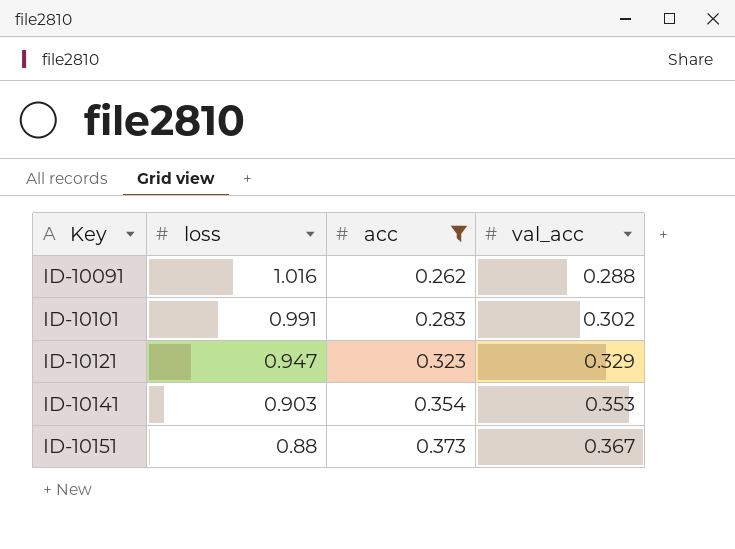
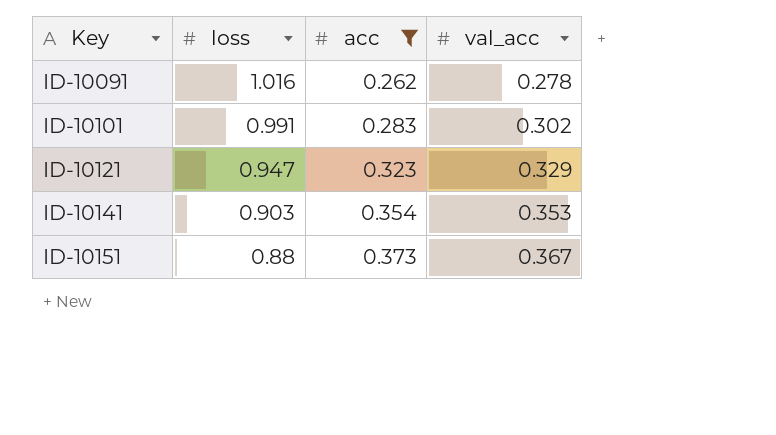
ID-10091 | val_acc: 0.288 -> 0.278

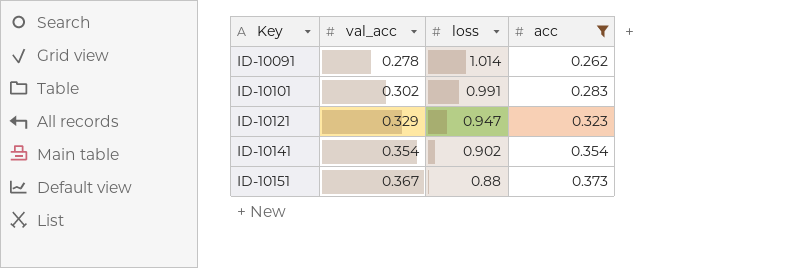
column val_acc | position: 4 -> 2
ID-10091 | loss: 1.016 -> 1.014
ID-10141 | val_acc: 0.353 -> 0.354
ID-10141 | loss: 0.903 -> 0.902

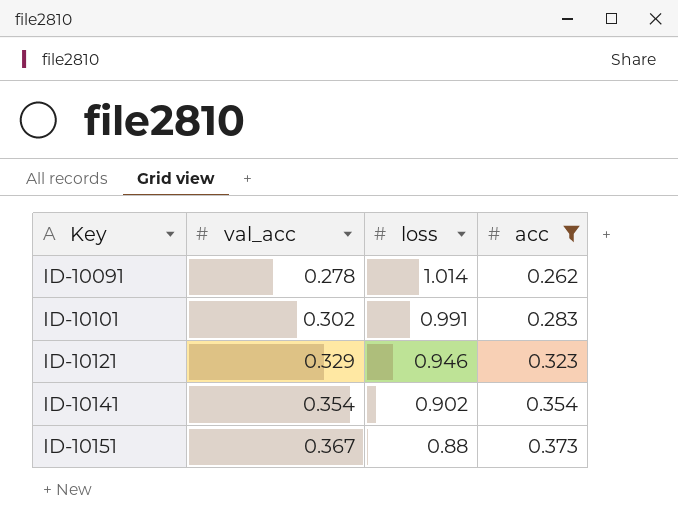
ID-10121 | loss: 0.947 -> 0.946

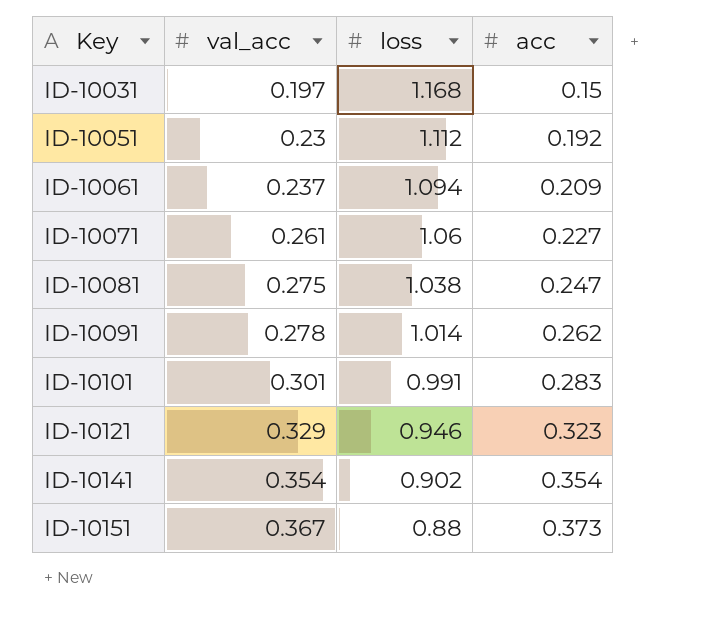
filter: acc >= 0.262 -> none
ID-10101 | val_acc: 0.302 -> 0.301

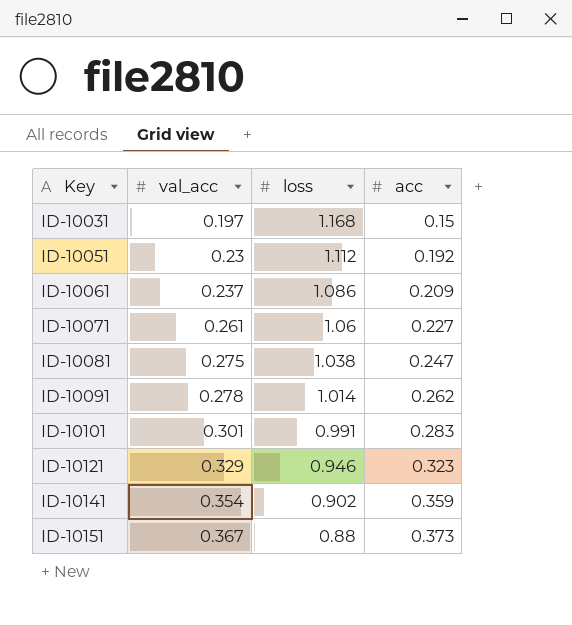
ID-10061 | loss: 1.094 -> 1.086
ID-10141 | acc: 0.354 -> 0.359

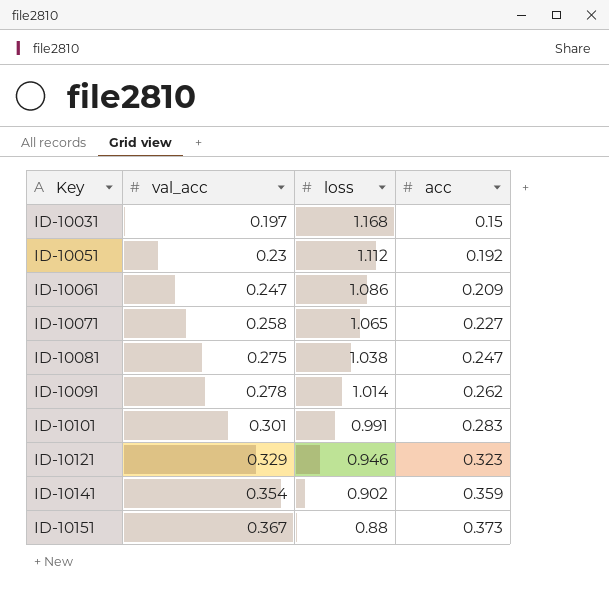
ID-10061 | val_acc: 0.237 -> 0.247
ID-10071 | val_acc: 0.261 -> 0.258
ID-10071 | loss: 1.06 -> 1.065

